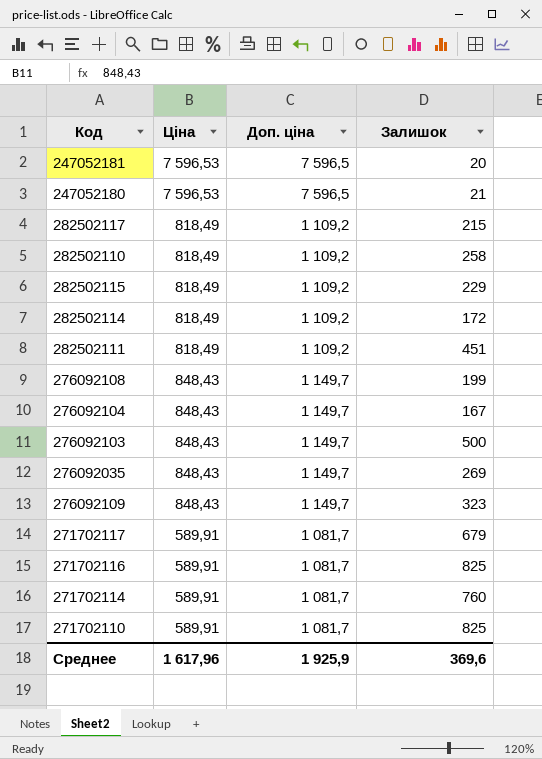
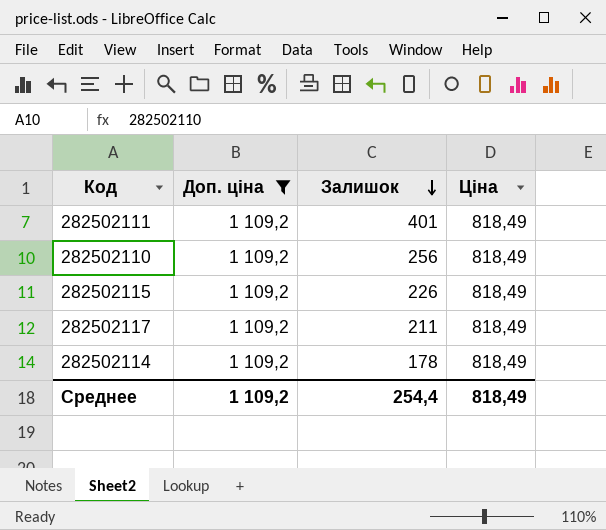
filter: none -> Доп. ціна = 1 109,2
row order: none -> Залишок descending
column Ціна | position: 2 -> 4
282502111 | Залишок: 451 -> 401
282502110 | Залишок: 258 -> 256
282502115 | Залишок: 229 -> 226
282502117 | Залишок: 215 -> 211
282502114 | Залишок: 172 -> 178
Среднее | Доп. ціна: 1 925,9 -> 1 109,2
Среднее | Залишок: 369,6 -> 254,4
Среднее | Ціна: 1 617,96 -> 818,49

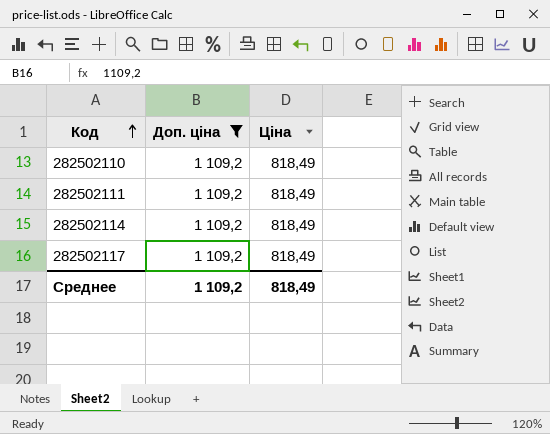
row order: Залишок descending -> Код ascending
column Залишок | position: 3 -> none
row 282502115: 1 109,2 | 226 | 818,49 -> none

